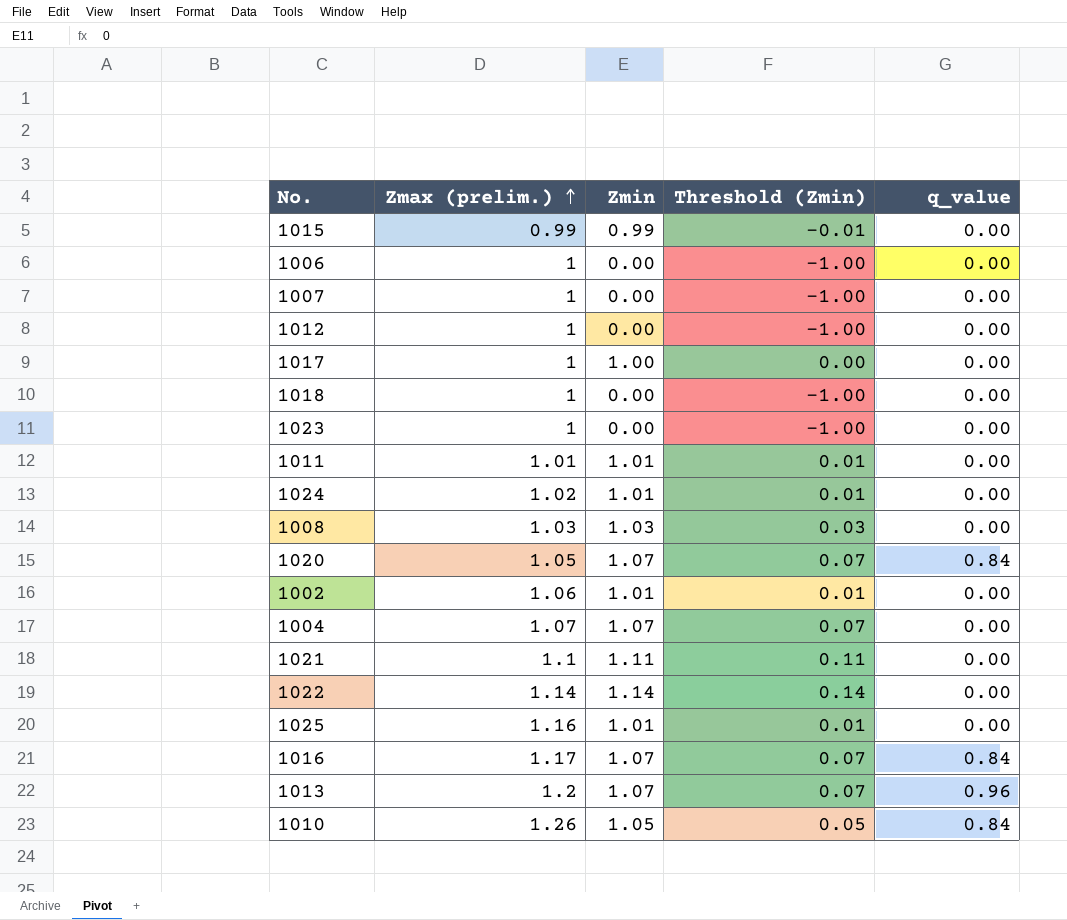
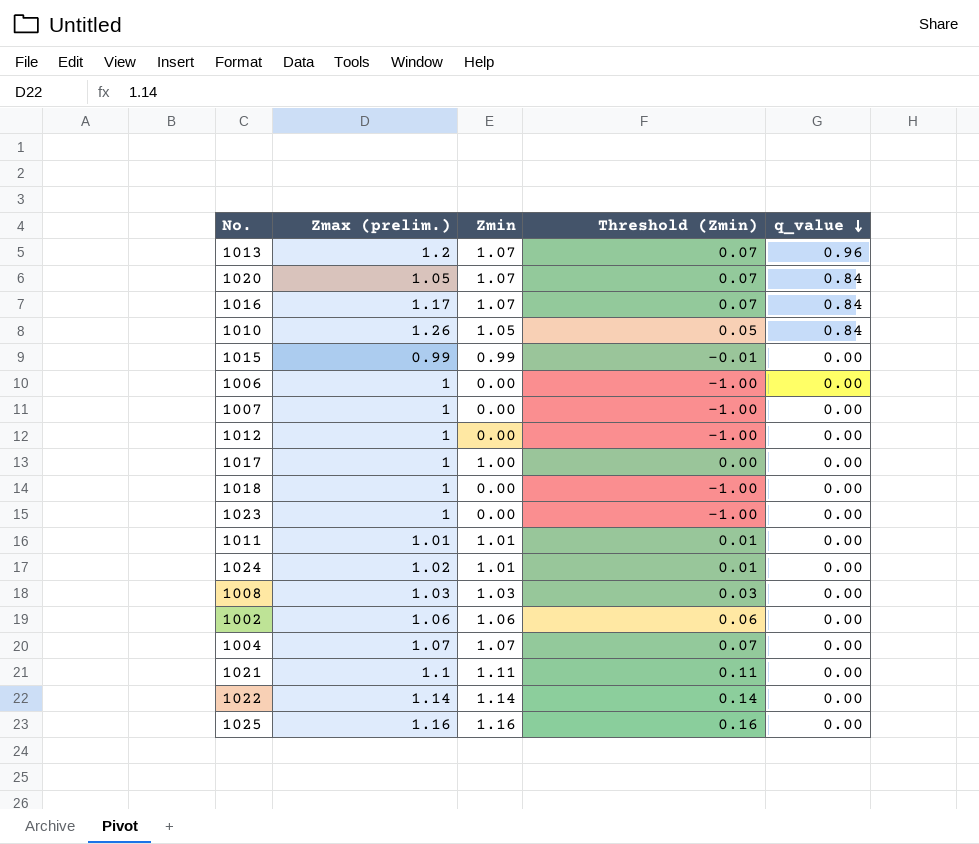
row order: Zmax (prelim.) ascending -> q_value descending
1002 | Zmin: 1.01 -> 1.06
1002 | Threshold (Zmin): 0.01 -> 0.06
1025 | Zmin: 1.01 -> 1.16
1025 | Threshold (Zmin): 0.01 -> 0.16

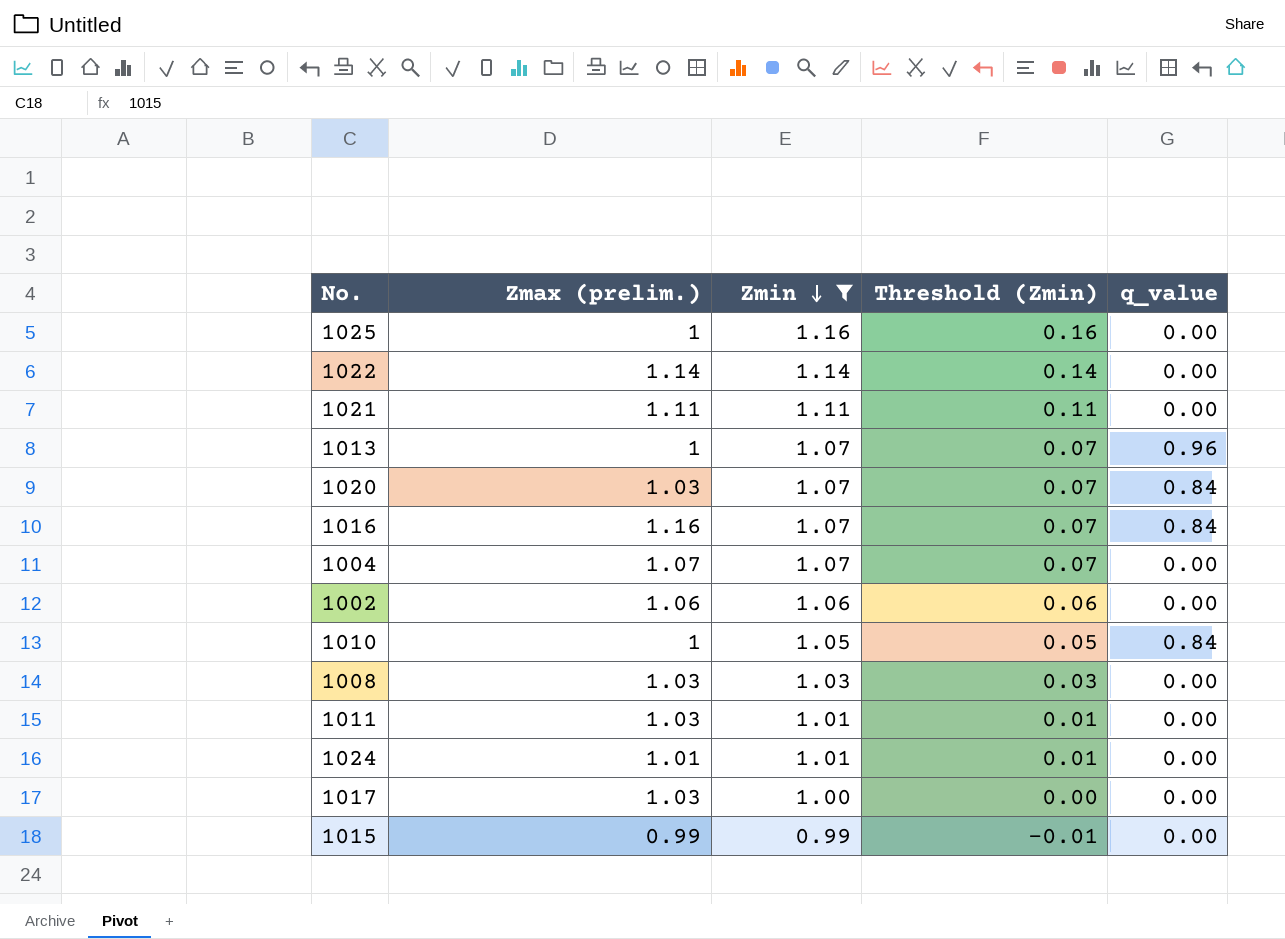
filter: none -> Zmin != 0.00
row order: q_value descending -> Zmin descending
1025 | Zmax (prelim.): 1.16 -> 1
1021 | Zmax (prelim.): 1.1 -> 1.11
1013 | Zmax (prelim.): 1.2 -> 1
1020 | Zmax (prelim.): 1.05 -> 1.03
1016 | Zmax (prelim.): 1.17 -> 1.16
1010 | Zmax (prelim.): 1.26 -> 1
1011 | Zmax (prelim.): 1.01 -> 1.03
1024 | Zmax (prelim.): 1.02 -> 1.01
1017 | Zmax (prelim.): 1 -> 1.03

